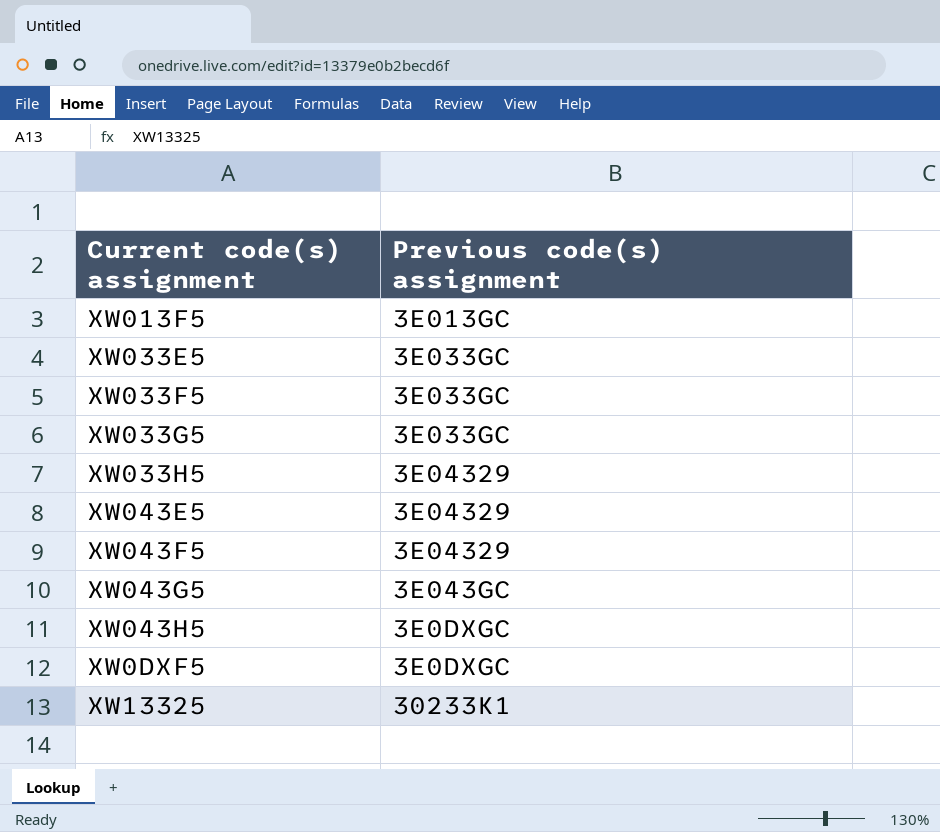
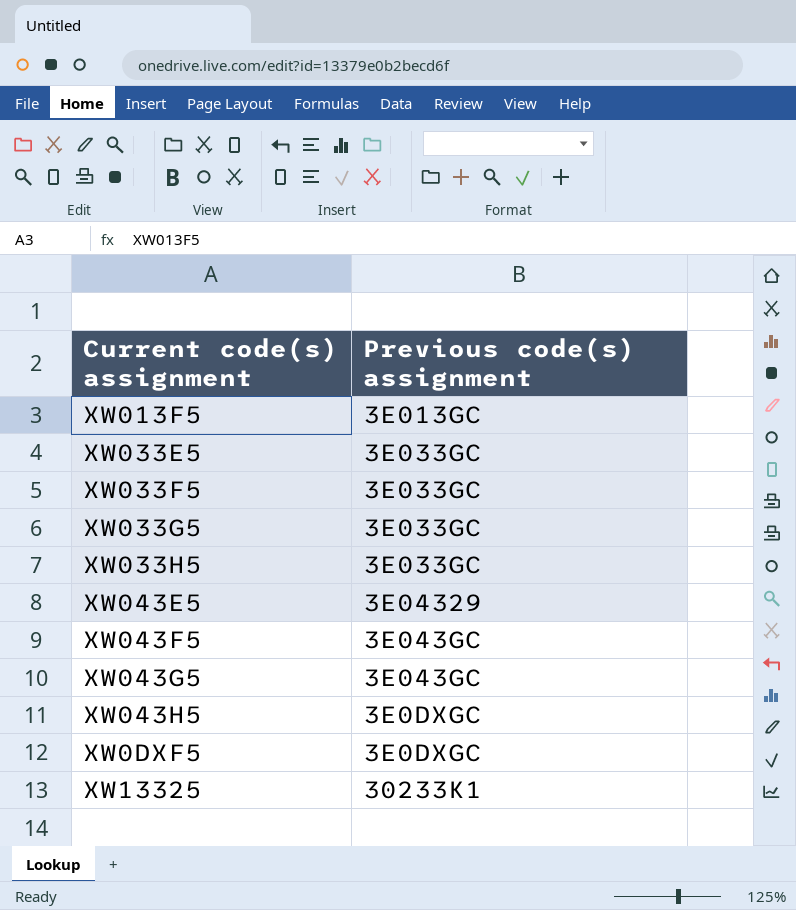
XW033H5 | Previous code(s) assignment: 3E04329 -> 3E033GC
XW043F5 | Previous code(s) assignment: 3E04329 -> 3E043GC

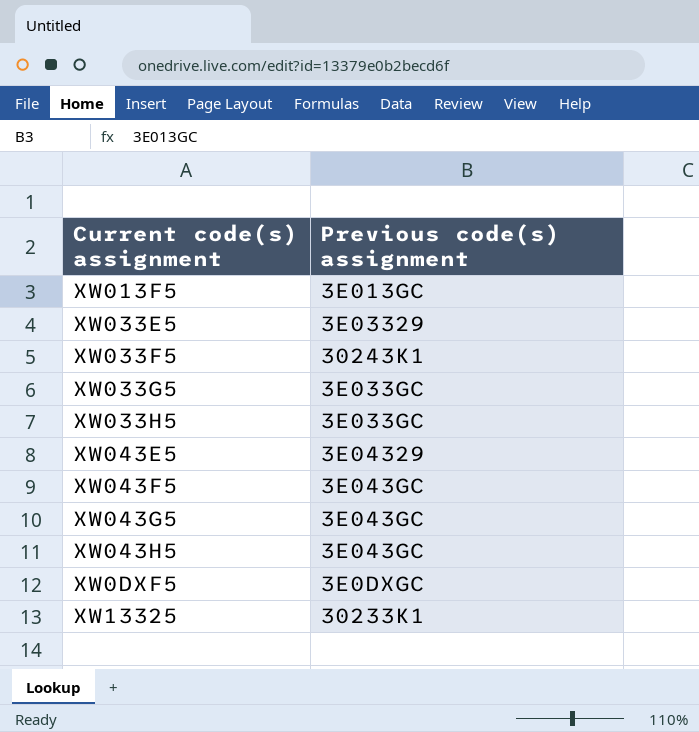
XW033E5 | Previous code(s) assignment: 3E033GC -> 3E03329
XW033F5 | Previous code(s) assignment: 3E033GC -> 30243K1
XW043H5 | Previous code(s) assignment: 3E0DXGC -> 3E043GC

